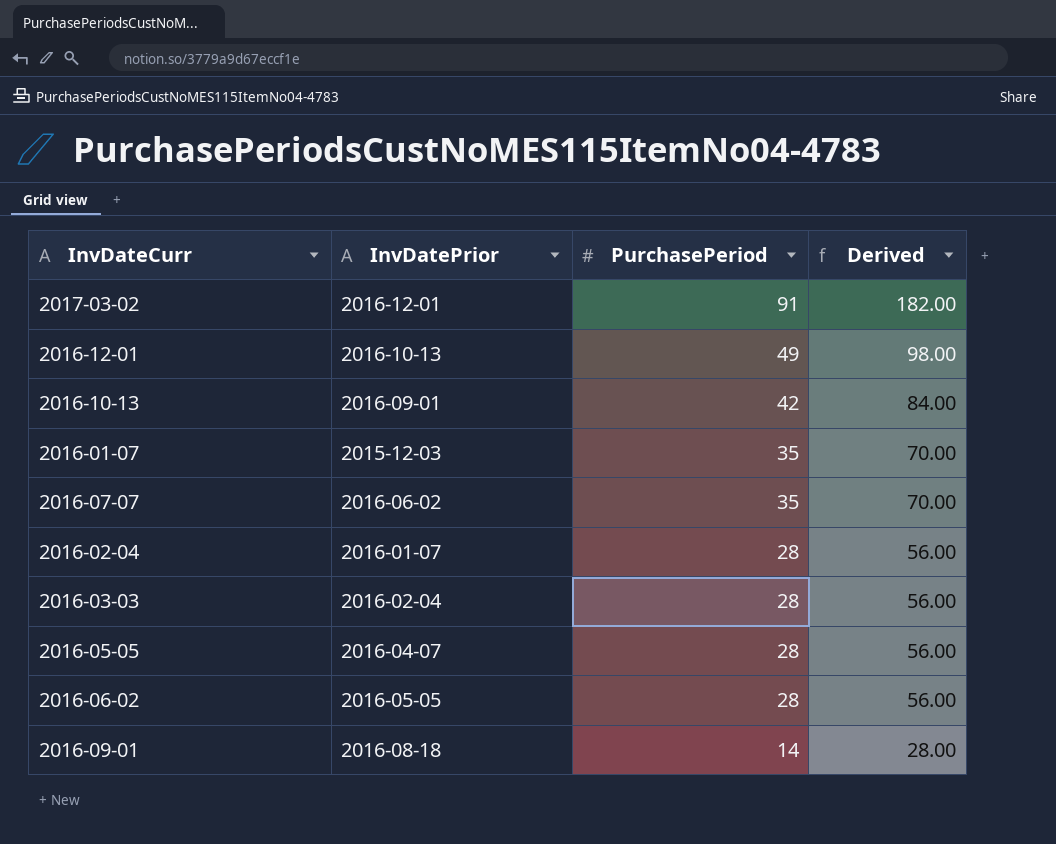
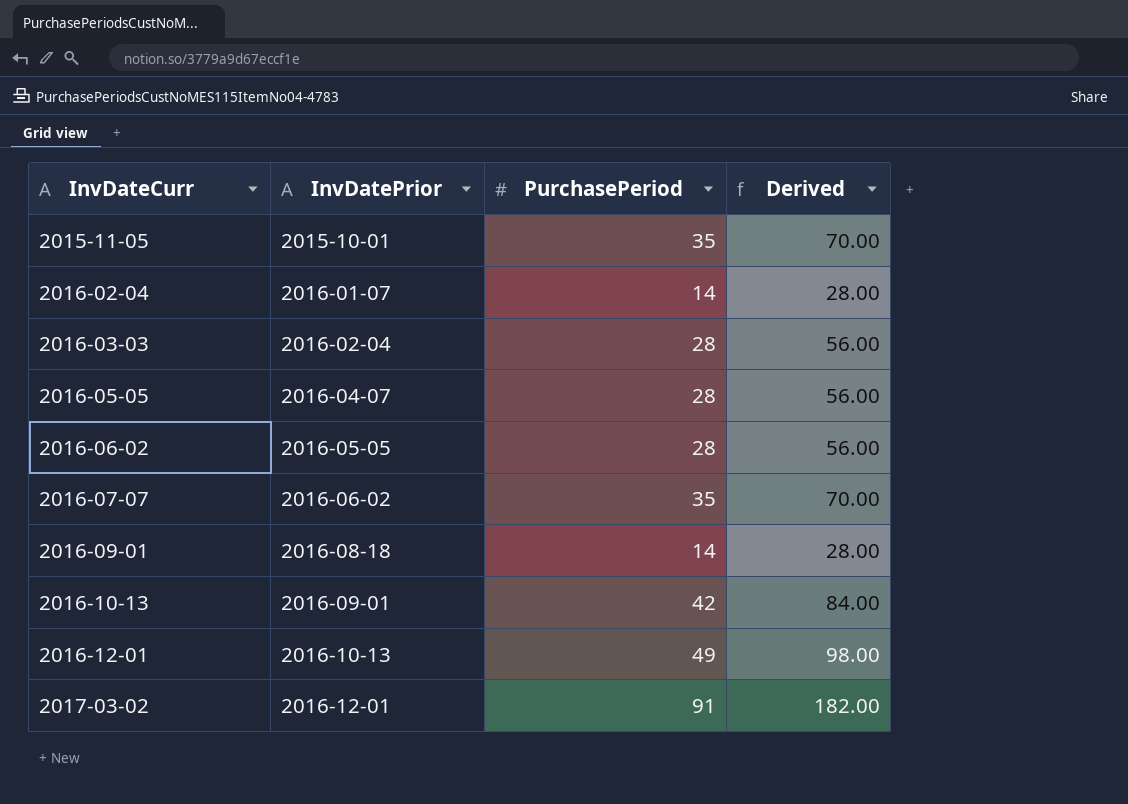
row order: PurchasePeriod descending -> InvDateCurr ascending
row 2016-01-07: 2015-12-03 | 35 | 70.00 -> none
row 2015-11-05: none -> 2015-10-01 | 35 | 70.00
2016-02-04 | PurchasePeriod: 28 -> 14
2016-02-04 | Derived: 56.00 -> 28.00

